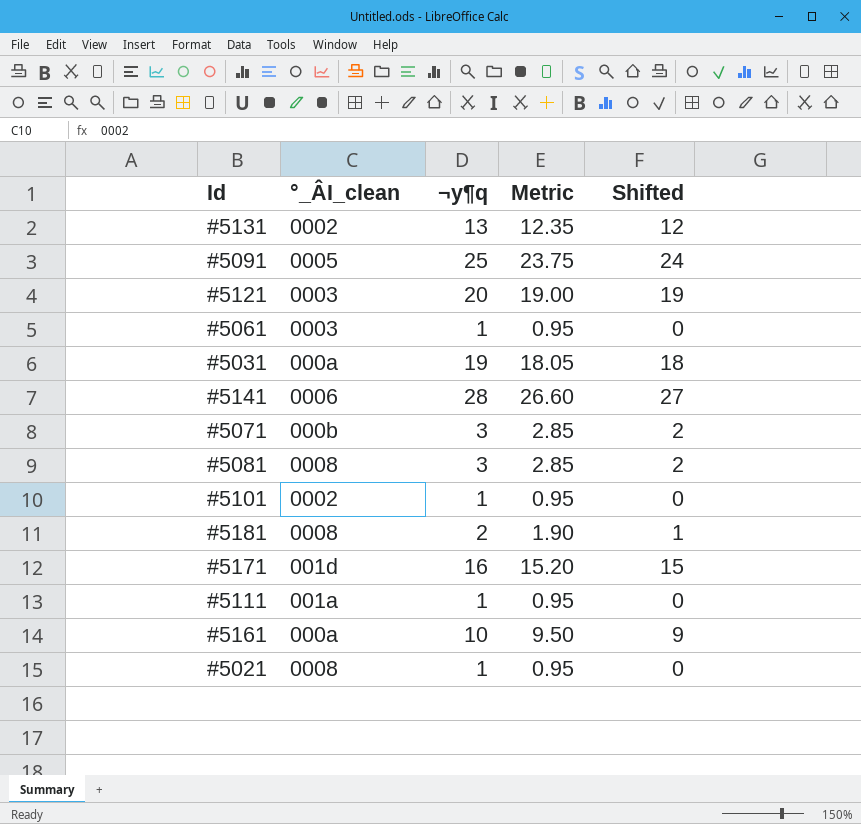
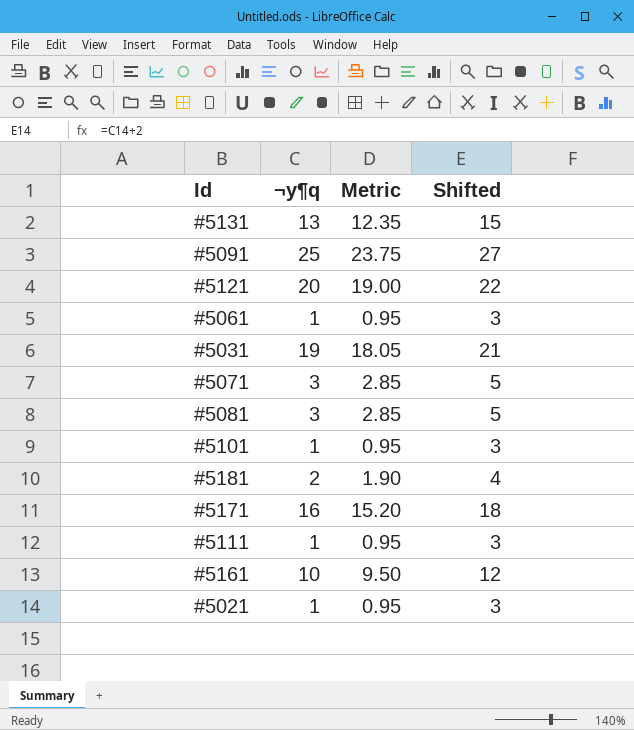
column °_ÂI_clean | position: 2 -> none
column Shifted | formula: [¬y¶q] - 1 -> [¬y¶q] + 2
row #5141: 0006 | 28 | 26.60 | 27 -> none

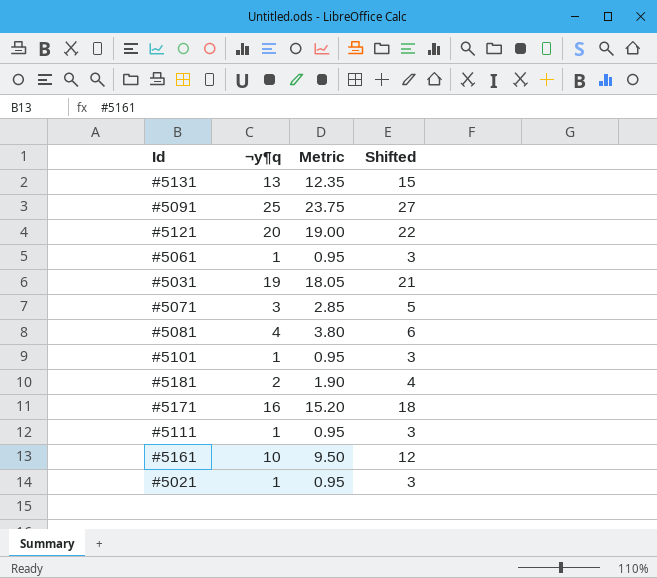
#5081 | ¬y¶q: 3 -> 4
#5081 | Metric: 2.85 -> 3.80
#5081 | Shifted: 5 -> 6

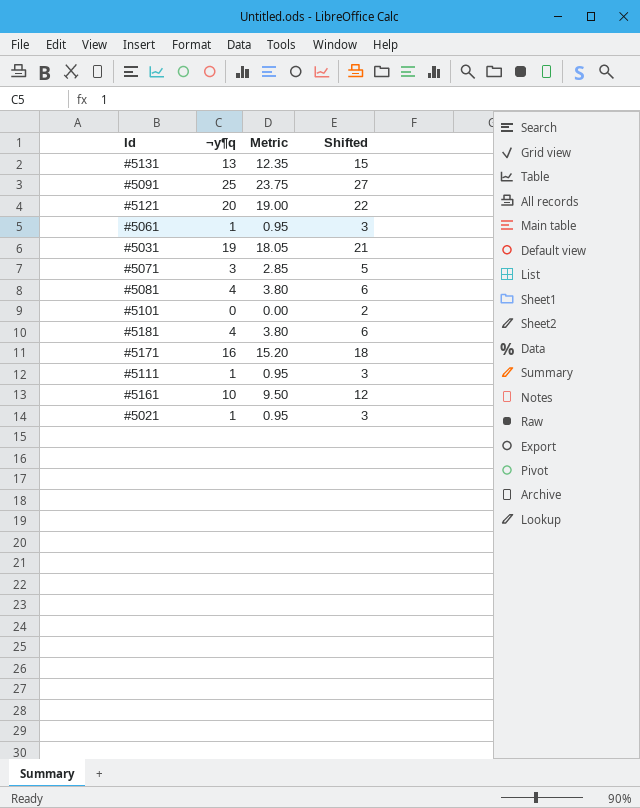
#5101 | ¬y¶q: 1 -> 0
#5101 | Metric: 0.95 -> 0.00
#5101 | Shifted: 3 -> 2
#5181 | ¬y¶q: 2 -> 4
#5181 | Metric: 1.90 -> 3.80
#5181 | Shifted: 4 -> 6

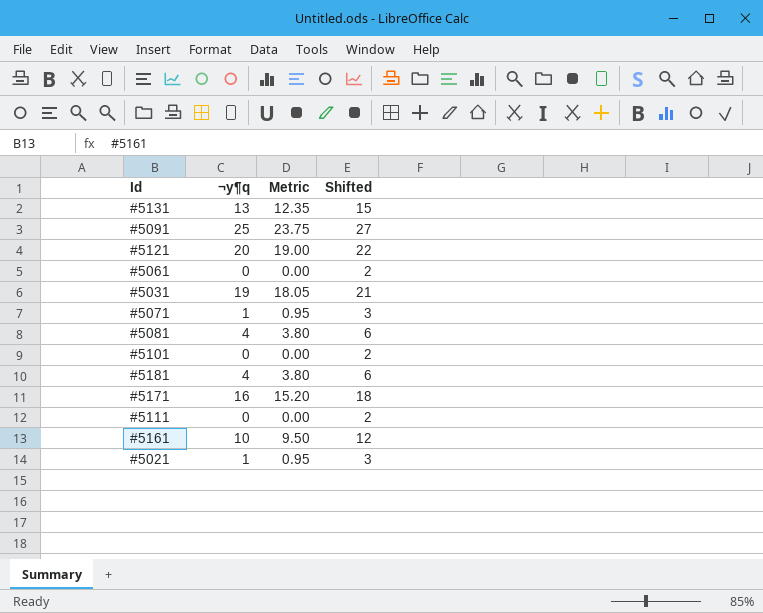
#5061 | ¬y¶q: 1 -> 0
#5061 | Metric: 0.95 -> 0.00
#5061 | Shifted: 3 -> 2
#5071 | ¬y¶q: 3 -> 1
#5071 | Metric: 2.85 -> 0.95
#5071 | Shifted: 5 -> 3
#5111 | ¬y¶q: 1 -> 0
#5111 | Metric: 0.95 -> 0.00
#5111 | Shifted: 3 -> 2

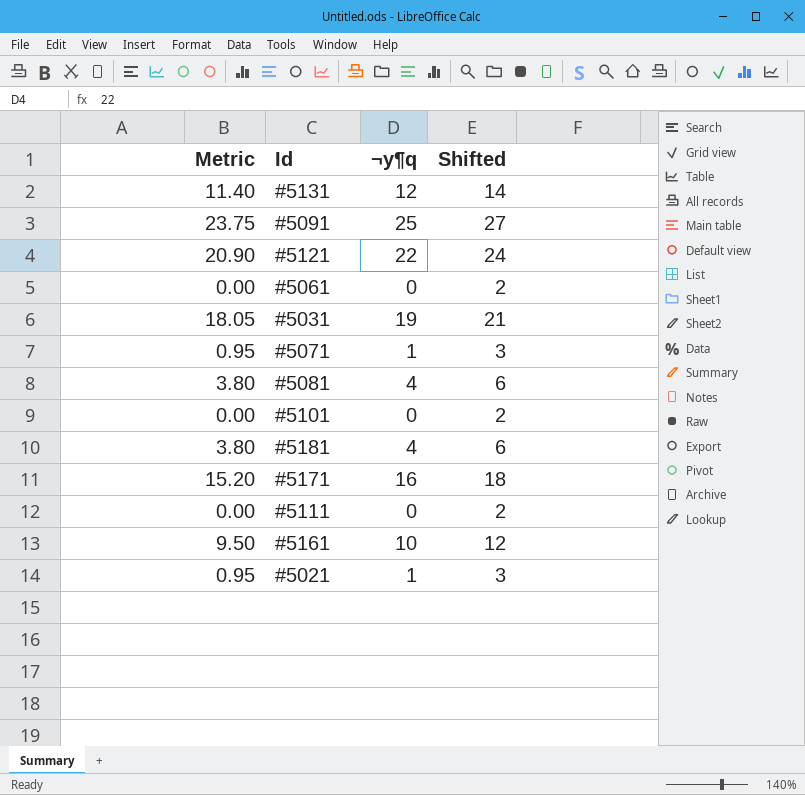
column Metric | position: 3 -> 1
#5131 | Metric: 12.35 -> 11.40
#5131 | ¬y¶q: 13 -> 12
#5131 | Shifted: 15 -> 14
#5121 | Metric: 19.00 -> 20.90
#5121 | ¬y¶q: 20 -> 22
#5121 | Shifted: 22 -> 24

